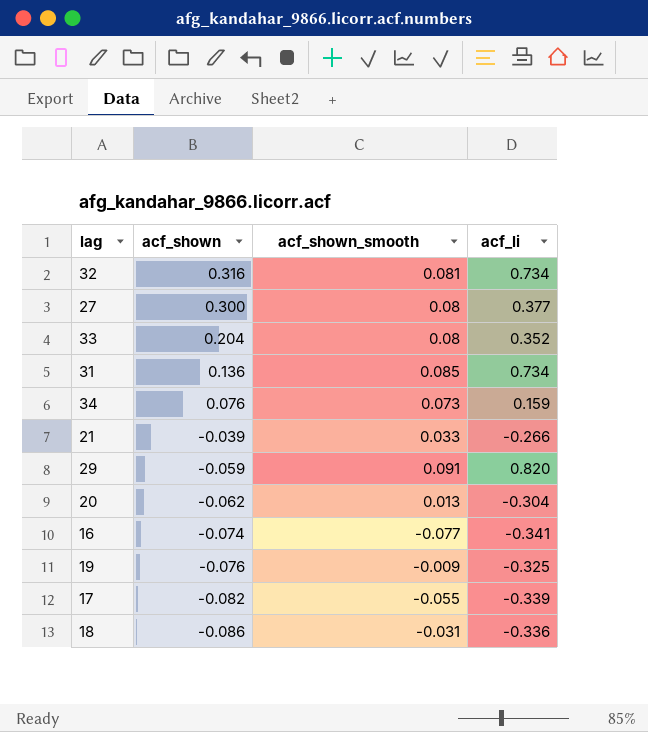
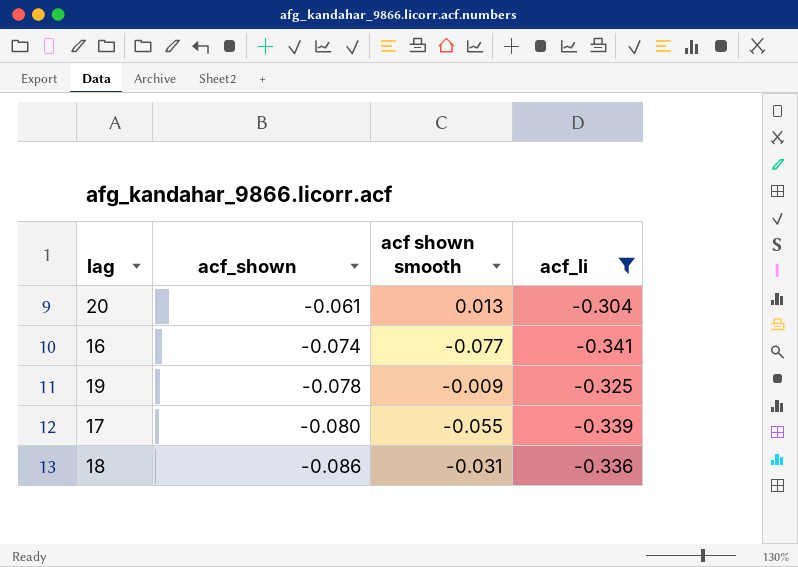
filter: none -> acf_li <= -0.304
column name: acf_shown_smooth -> acf shown smooth
20 | acf_shown: -0.062 -> -0.061
19 | acf_shown: -0.076 -> -0.078
17 | acf_shown: -0.082 -> -0.080

